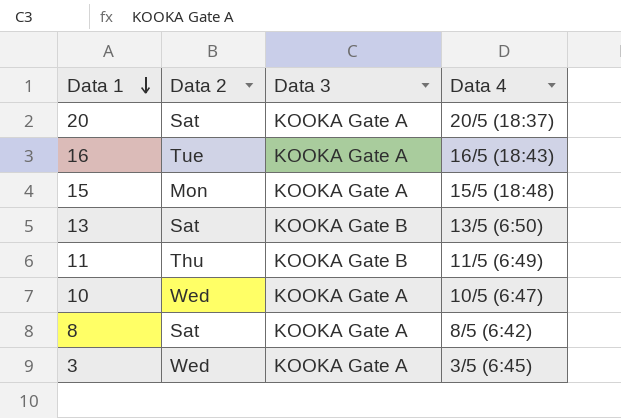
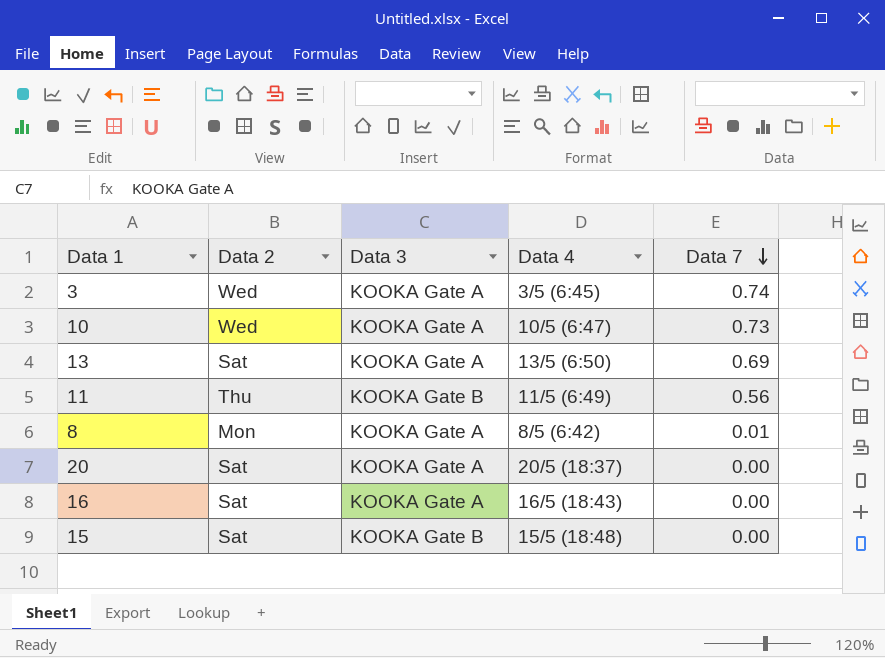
row order: Data 1 descending -> Data 7 descending
column Data 7 | position: none -> 5
13 | Data 3: KOOKA Gate B -> KOOKA Gate A
8 | Data 2: Sat -> Mon
16 | Data 2: Tue -> Sat
15 | Data 2: Mon -> Sat
15 | Data 3: KOOKA Gate A -> KOOKA Gate B

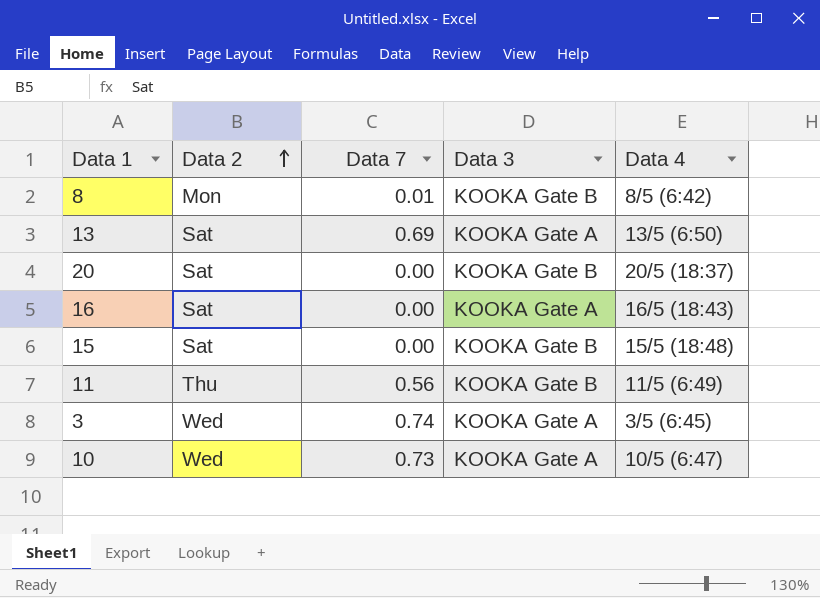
row order: Data 7 descending -> Data 2 ascending
column Data 7 | position: 5 -> 3
8 | Data 3: KOOKA Gate A -> KOOKA Gate B
20 | Data 3: KOOKA Gate A -> KOOKA Gate B

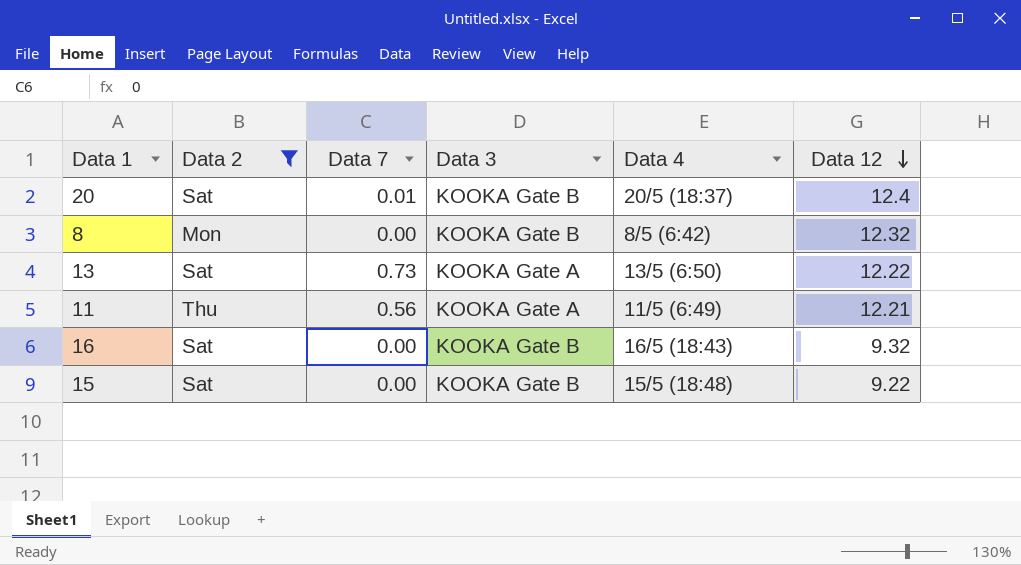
filter: none -> Data 2 != Wed
row order: Data 2 ascending -> Data 12 descending
column Data 12 | position: none -> 6
20 | Data 7: 0.00 -> 0.01
8 | Data 7: 0.01 -> 0.00
13 | Data 7: 0.69 -> 0.73
11 | Data 3: KOOKA Gate B -> KOOKA Gate A
16 | Data 3: KOOKA Gate A -> KOOKA Gate B

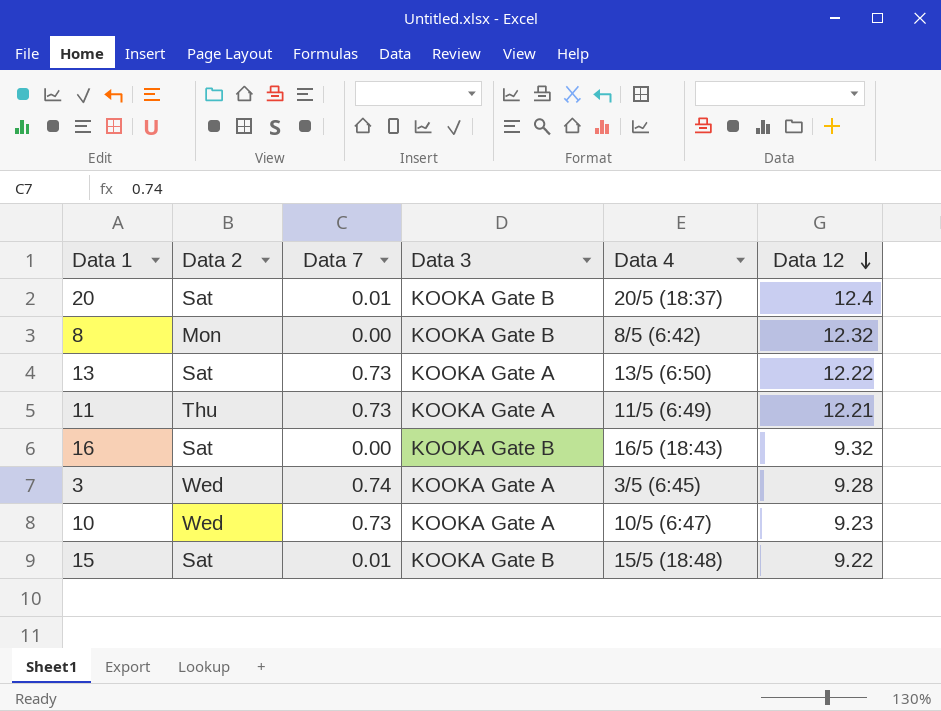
filter: Data 2 != Wed -> none
11 | Data 7: 0.56 -> 0.73
15 | Data 7: 0.00 -> 0.01

